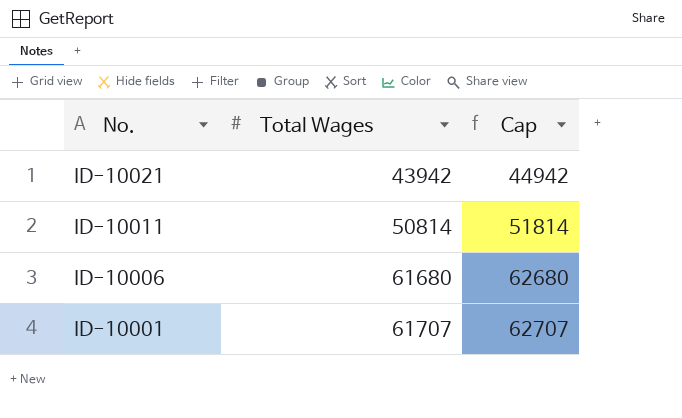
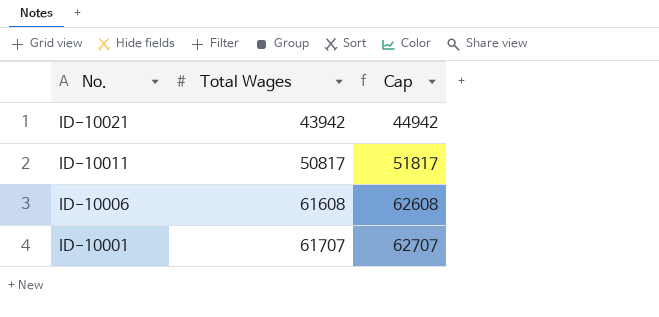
ID-10011 | Total Wages: 50814 -> 50817
ID-10011 | Cap: 51814 -> 51817
ID-10006 | Total Wages: 61680 -> 61608
ID-10006 | Cap: 62680 -> 62608

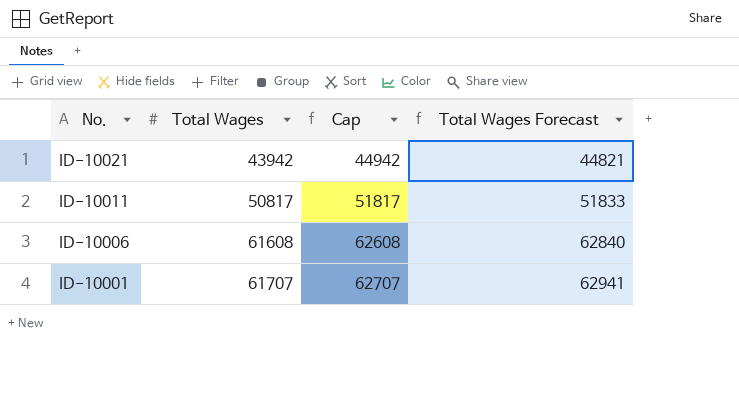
column Total Wages Forecast | formula: none -> [Total Wages] * 1.02

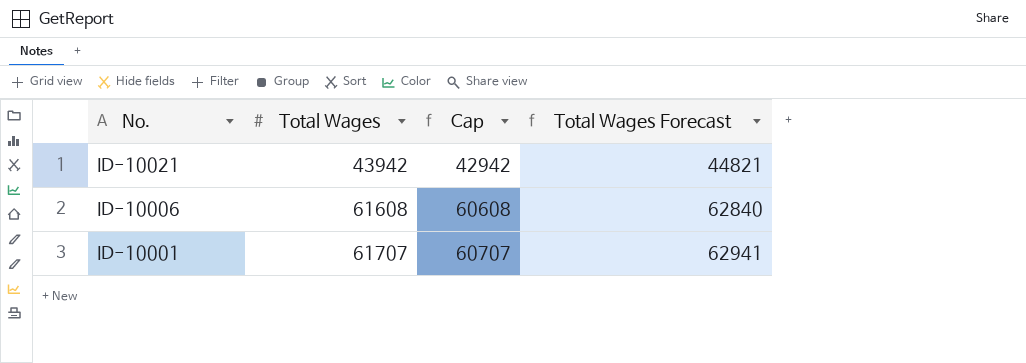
column Cap | formula: [Total Wages] + 1000 -> [Total Wages] - 1000
row ID-10011: 50817 | 51817 | 51833 -> none

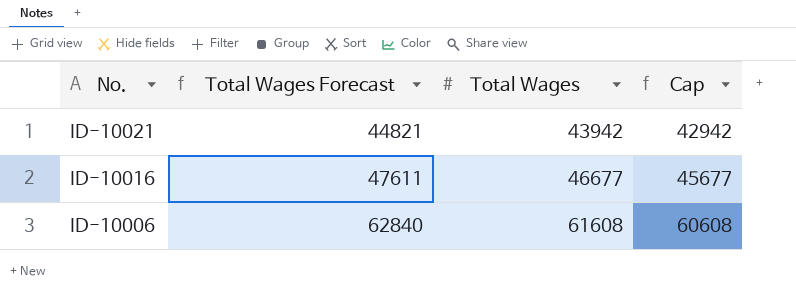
column Total Wages Forecast | position: 4 -> 2
row ID-10001: 61707 | 60707 | 62941 -> none
row ID-10016: none -> 47611 | 46677 | 45677

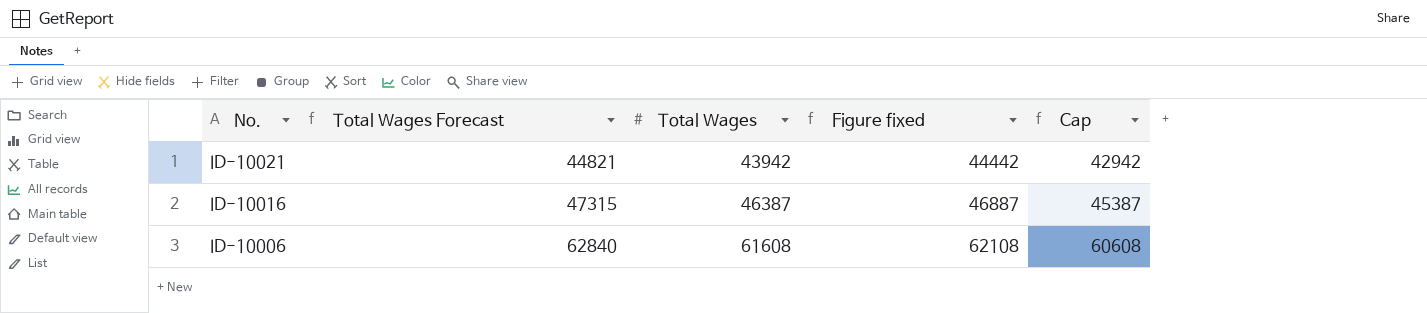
column Figure fixed | formula: none -> [Total Wages] + 500
ID-10016 | Total Wages Forecast: 47611 -> 47315
ID-10016 | Total Wages: 46677 -> 46387
ID-10016 | Cap: 45677 -> 45387

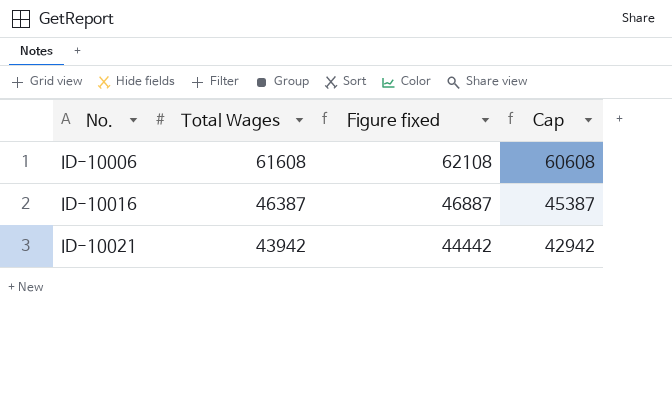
row order: No. descending -> No. ascending
column Total Wages Forecast | formula: [Total Wages] * 1.02 -> none

